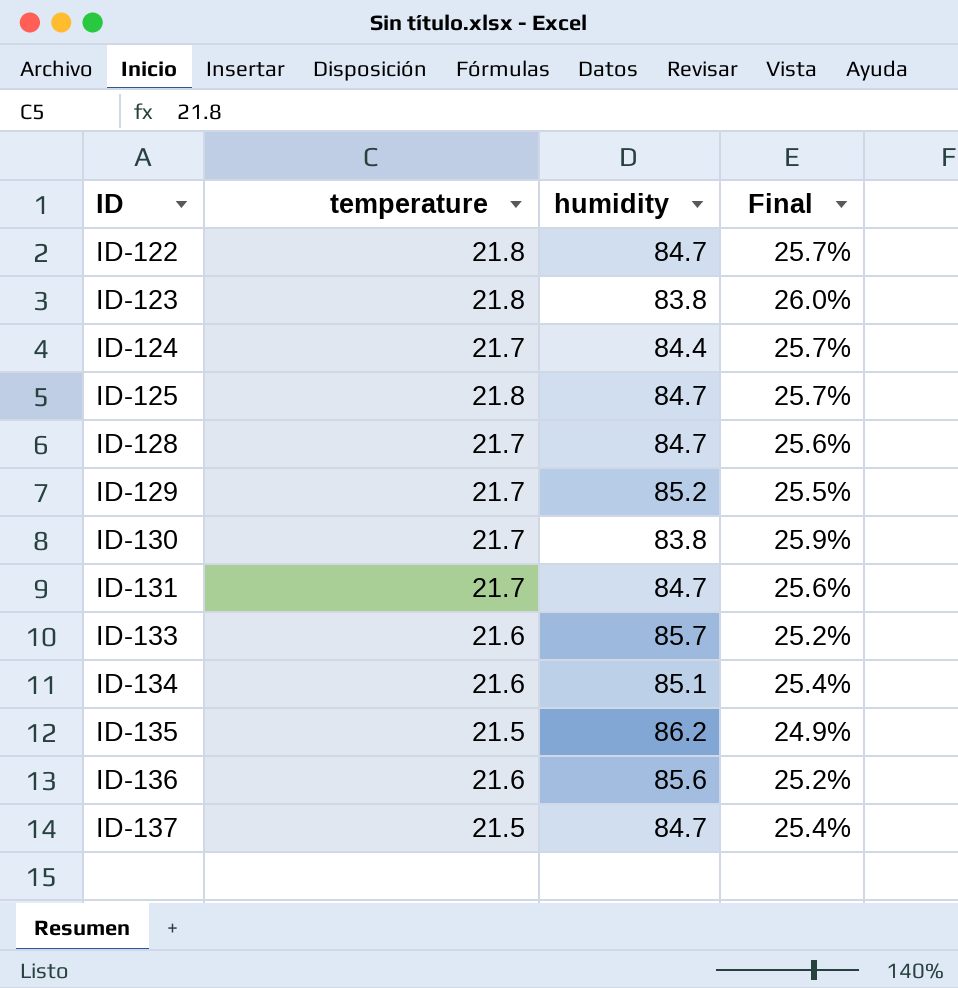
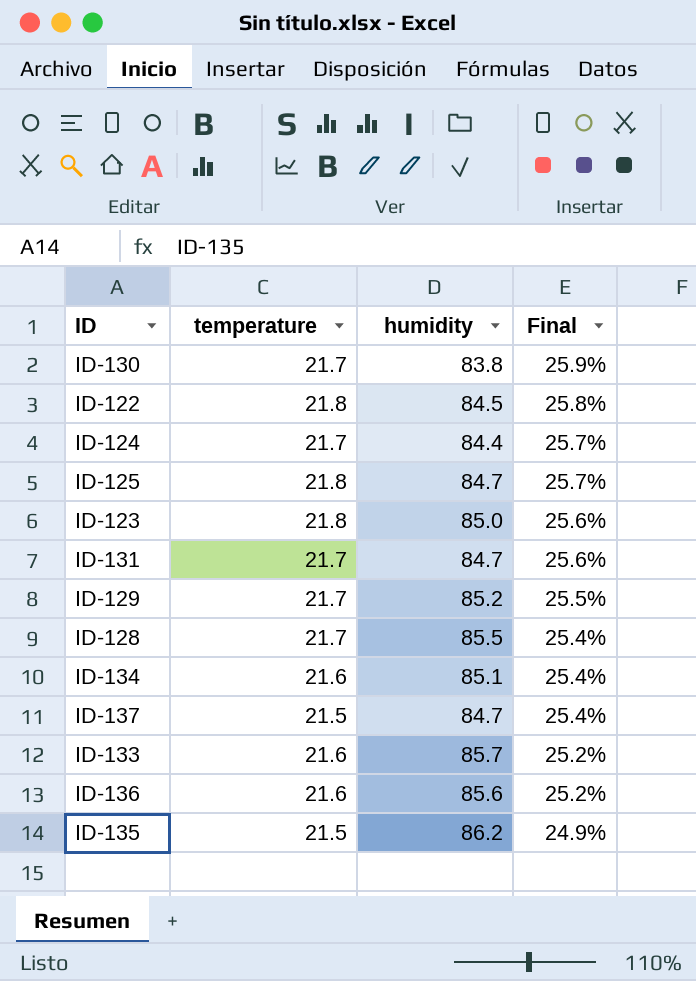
row order: ID ascending -> Final descending
ID-122 | humidity: 84.7 -> 84.5
ID-122 | Final: 25.7% -> 25.8%
ID-123 | humidity: 83.8 -> 85.0
ID-123 | Final: 26.0% -> 25.6%
ID-128 | humidity: 84.7 -> 85.5
ID-128 | Final: 25.6% -> 25.4%

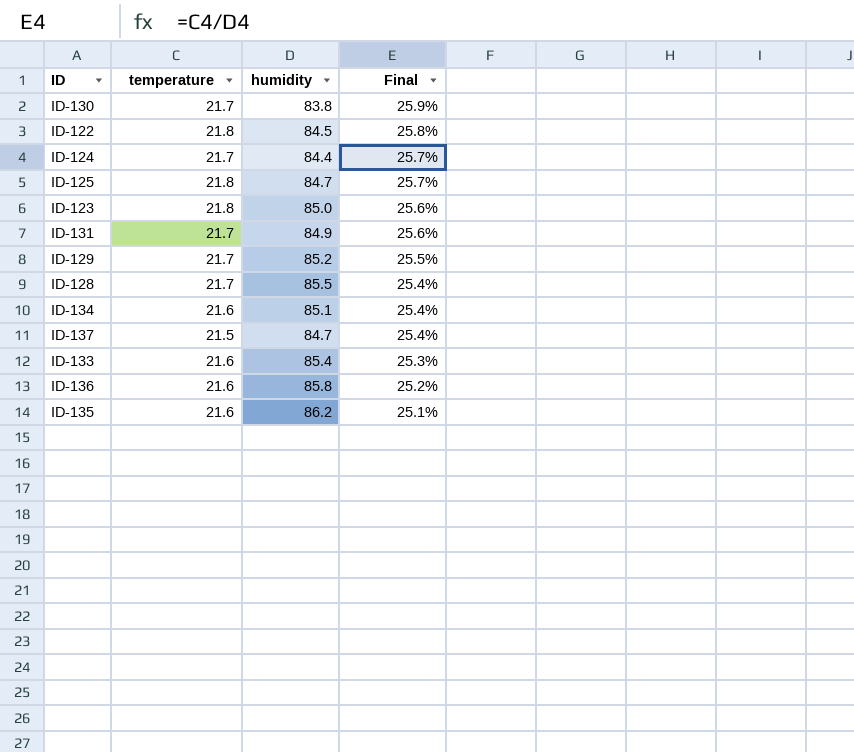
ID-131 | humidity: 84.7 -> 84.9
ID-133 | humidity: 85.7 -> 85.4
ID-133 | Final: 25.2% -> 25.3%
ID-136 | humidity: 85.6 -> 85.8
ID-135 | temperature: 21.5 -> 21.6
ID-135 | Final: 24.9% -> 25.1%

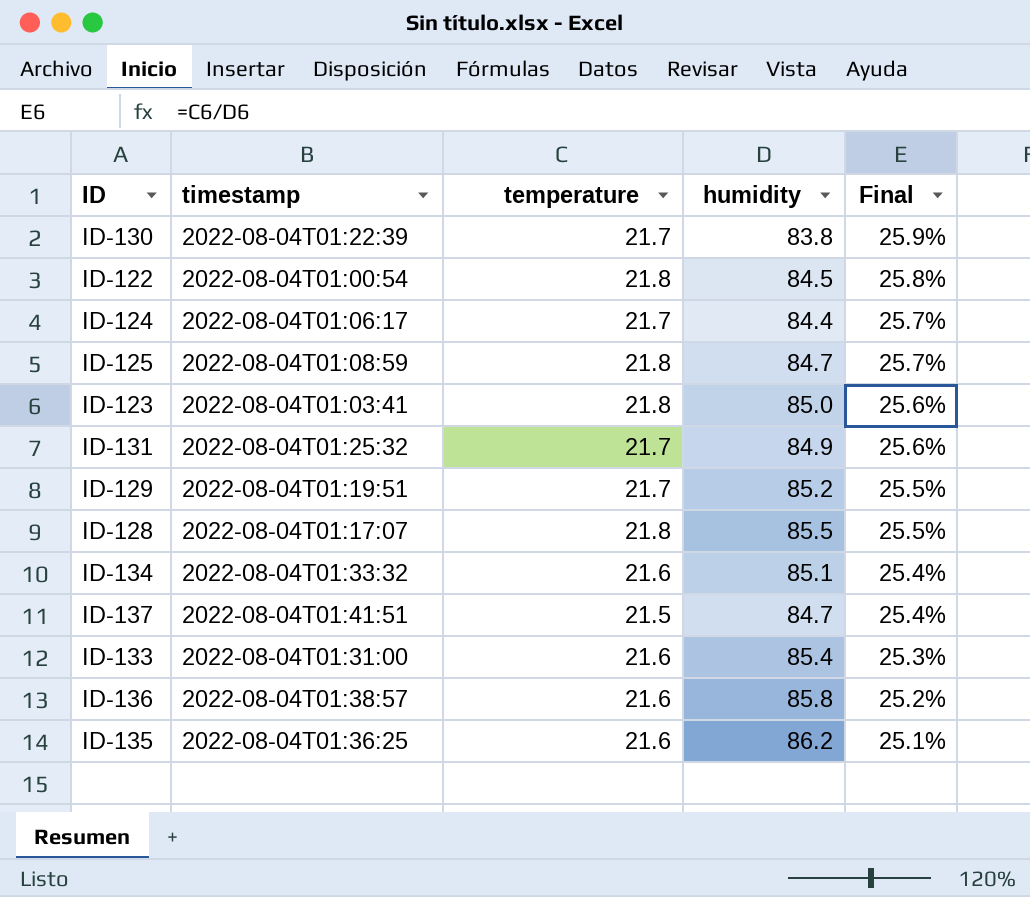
column timestamp | position: none -> 2
ID-128 | temperature: 21.7 -> 21.8
ID-128 | Final: 25.4% -> 25.5%

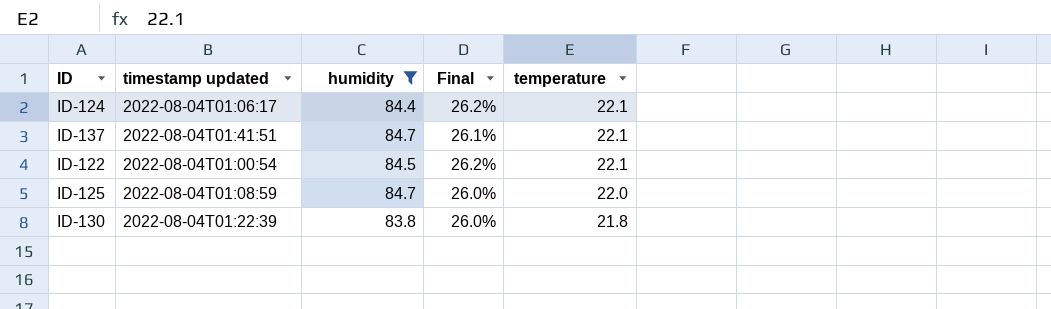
filter: none -> humidity <= 84.7
row order: Final descending -> temperature descending
column name: timestamp -> timestamp updated
column temperature | position: 3 -> 5
ID-124 | Final: 25.7% -> 26.2%
ID-124 | temperature: 21.7 -> 22.1
ID-137 | Final: 25.4% -> 26.1%
ID-137 | temperature: 21.5 -> 22.1
ID-122 | Final: 25.8% -> 26.2%
ID-122 | temperature: 21.8 -> 22.1
ID-125 | Final: 25.7% -> 26.0%
ID-125 | temperature: 21.8 -> 22.0
ID-130 | Final: 25.9% -> 26.0%
ID-130 | temperature: 21.7 -> 21.8

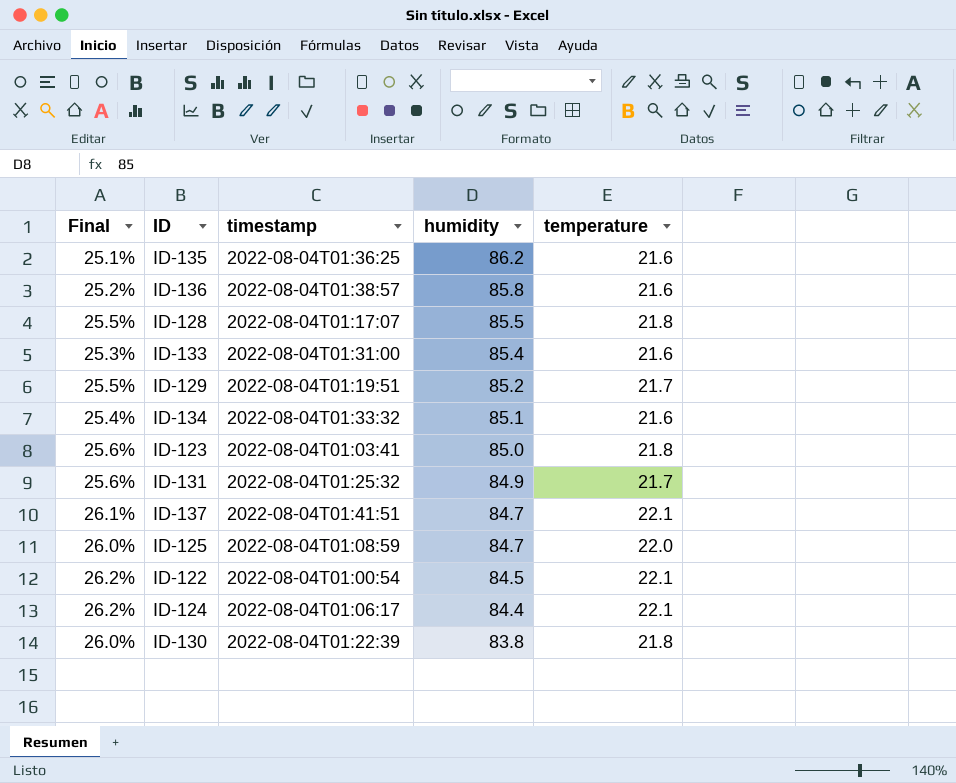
filter: humidity <= 84.7 -> none
row order: temperature descending -> humidity descending
column Final | position: 4 -> 1
column name: timestamp updated -> timestamp

